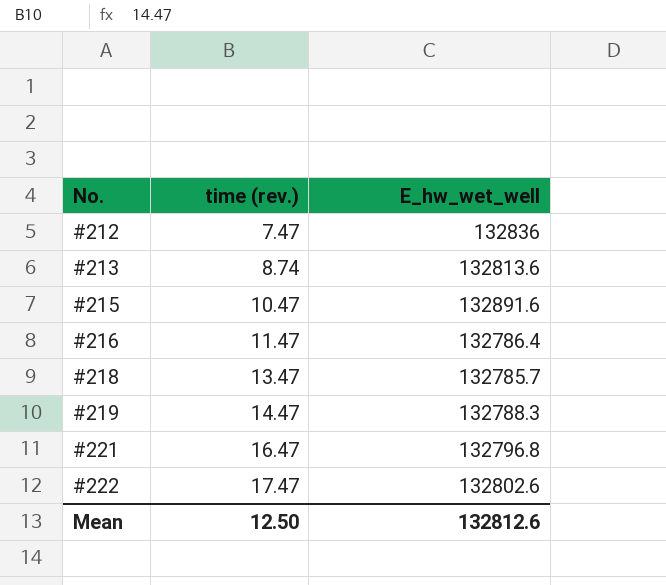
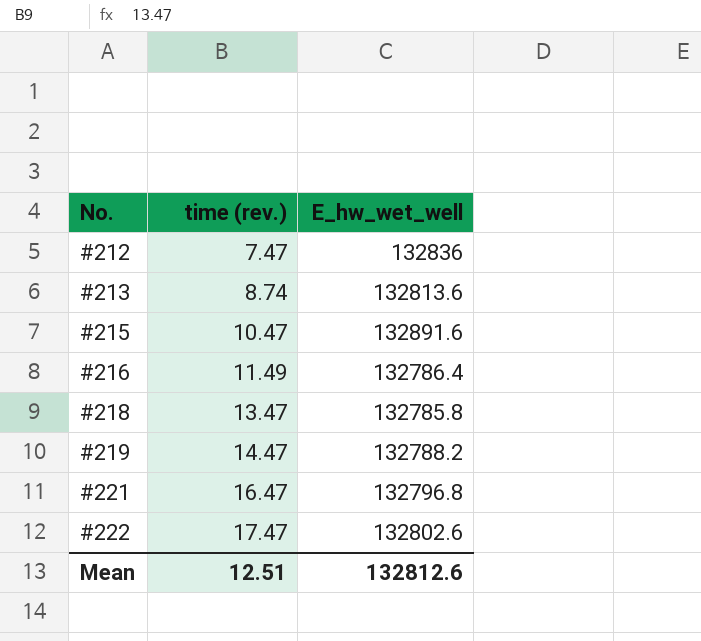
#216 | time (rev.): 11.47 -> 11.49
#218 | E_hw_wet_well: 132785.7 -> 132785.8
#219 | E_hw_wet_well: 132788.3 -> 132788.2
Mean | time (rev.): 12.50 -> 12.51

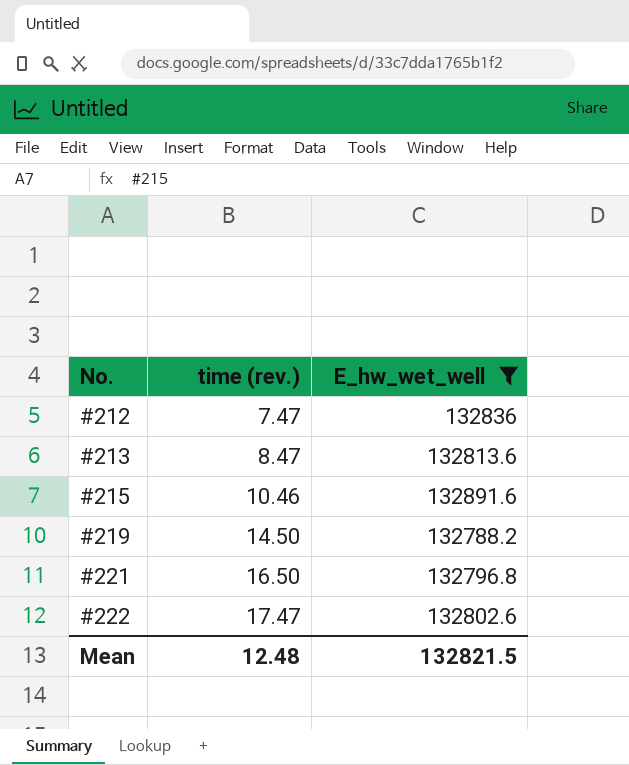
filter: none -> E_hw_wet_well >= 132788.2
#213 | time (rev.): 8.74 -> 8.47
#215 | time (rev.): 10.47 -> 10.46
#219 | time (rev.): 14.47 -> 14.50
#221 | time (rev.): 16.47 -> 16.50
Mean | time (rev.): 12.51 -> 12.48
Mean | E_hw_wet_well: 132812.6 -> 132821.5

